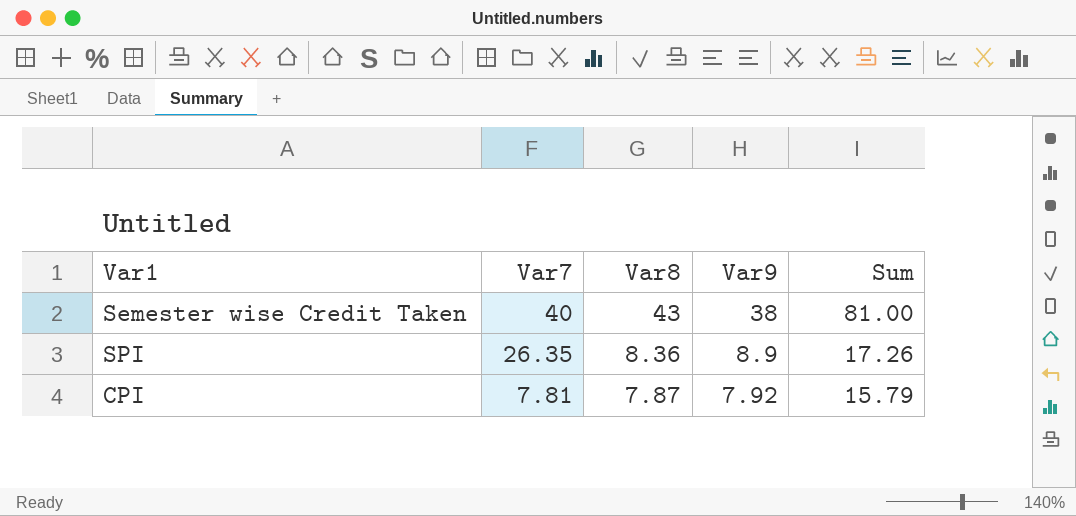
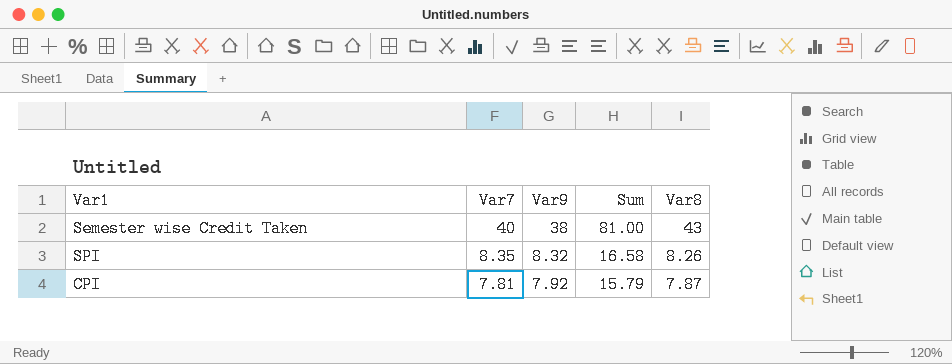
column Var8 | position: 3 -> 5
SPI | Var7: 26.35 -> 8.35
SPI | Var9: 8.9 -> 8.32
SPI | Sum: 17.26 -> 16.58
SPI | Var8: 8.36 -> 8.26

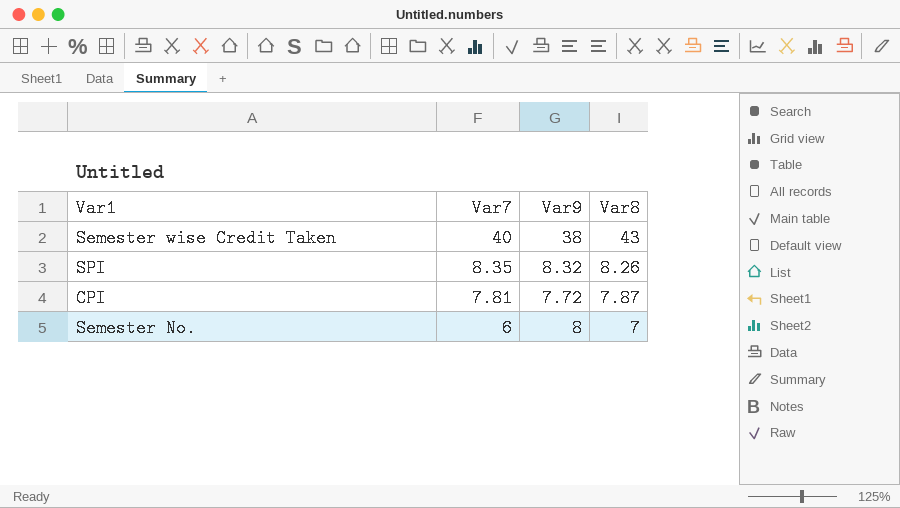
column Sum | formula: [Var9] + [Var8] -> none
CPI | Var9: 7.92 -> 7.72
row Semester No.: none -> 6 | 8 | 7

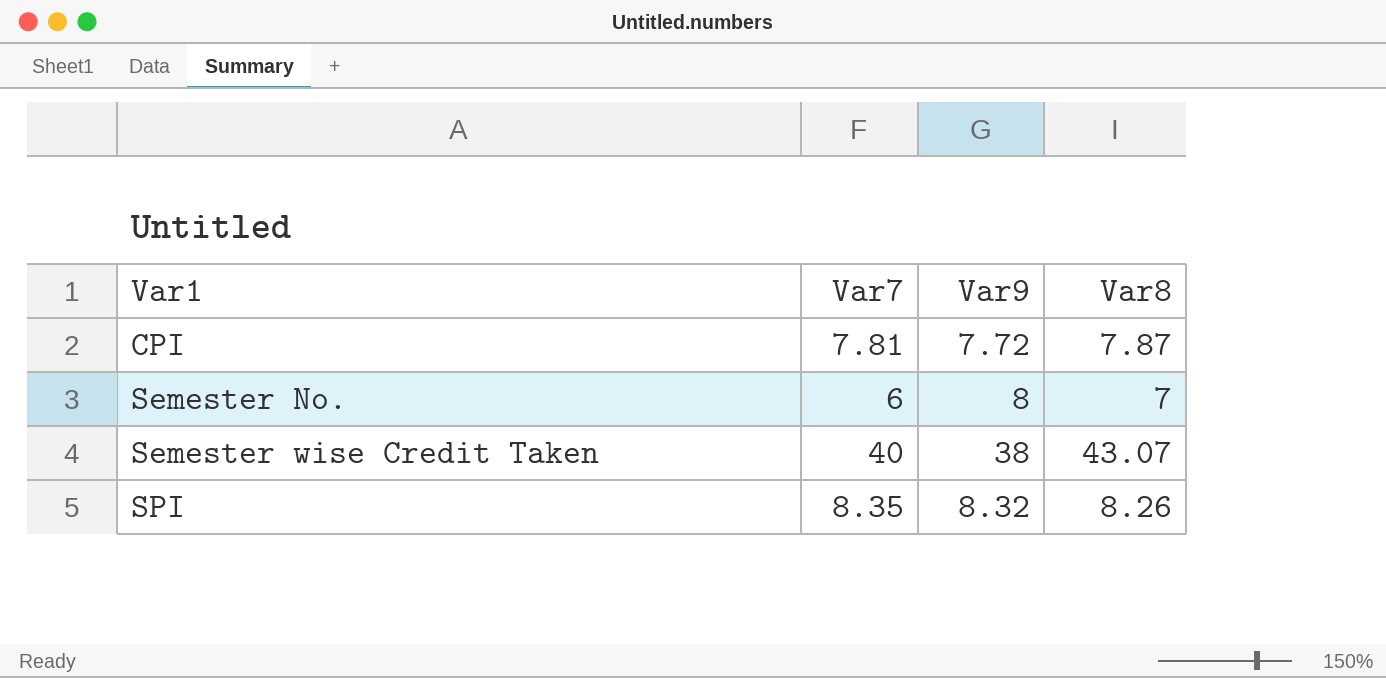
row order: Var7 descending -> Var1 ascending
Semester wise Credit Taken | Var8: 43 -> 43.07

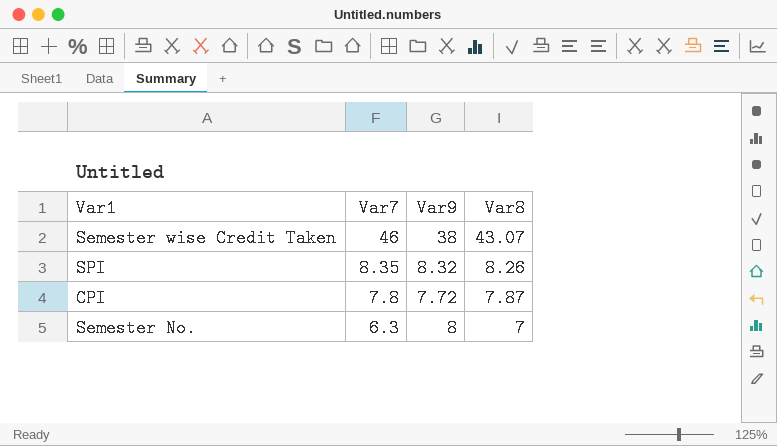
row order: Var1 ascending -> Var7 descending
Semester wise Credit Taken | Var7: 40 -> 46
CPI | Var7: 7.81 -> 7.8
Semester No. | Var7: 6 -> 6.3

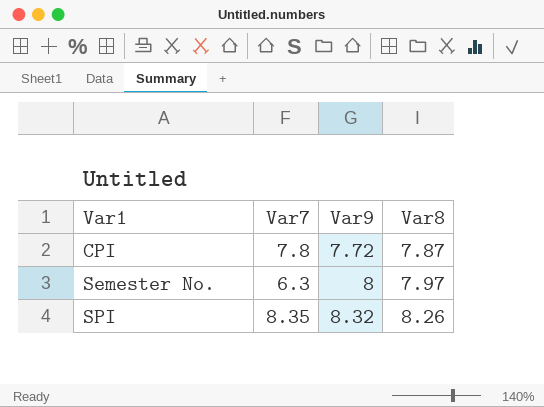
row order: Var7 descending -> Var1 ascending
row Semester wise Credit Taken: 46 | 38 | 43.07 -> none
Semester No. | Var8: 7 -> 7.97

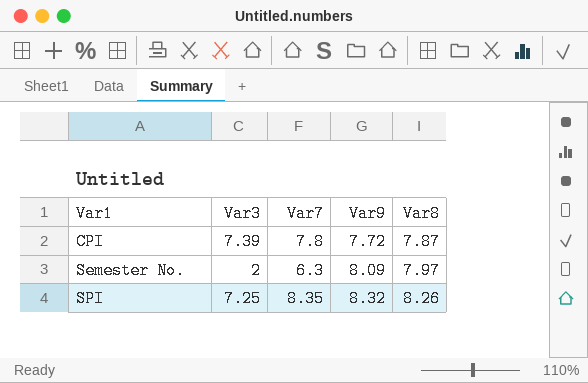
column Var3 | position: none -> 2
Semester No. | Var9: 8 -> 8.09

